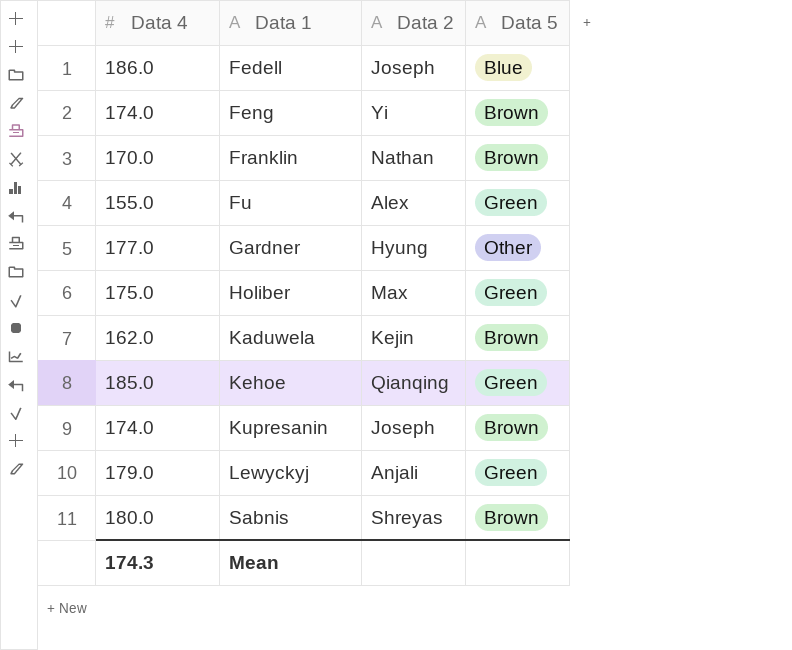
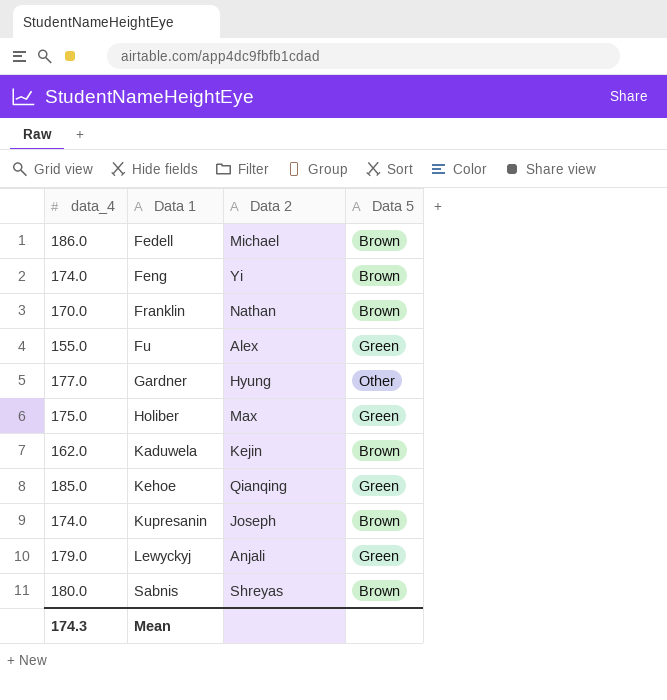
column name: Data 4 -> data_4
Fedell | Data 2: Joseph -> Michael
Fedell | Data 5: Blue -> Brown

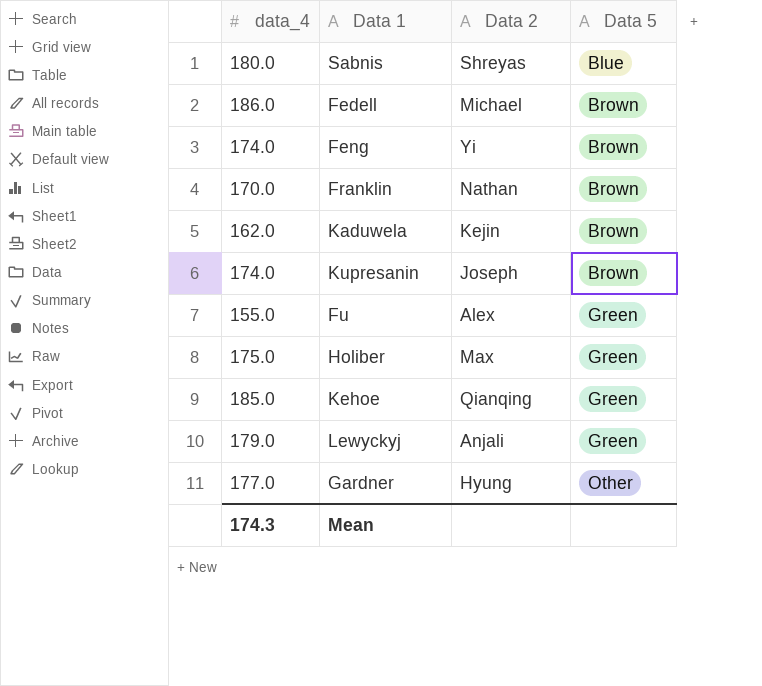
row order: Data 1 ascending -> Data 5 ascending
Sabnis | Data 5: Brown -> Blue

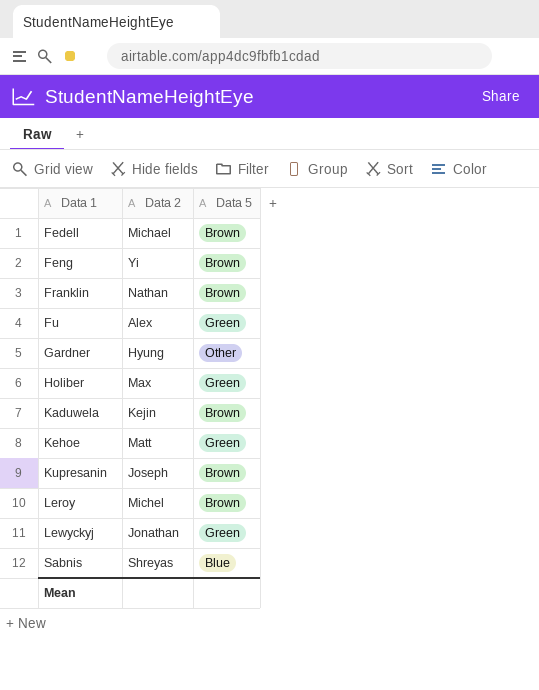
row order: Data 5 ascending -> Data 1 ascending
column data_4 | position: 1 -> none
Kehoe | Data 2: Qianqing -> Matt
row Leroy: none -> Michel | Brown
Lewyckyj | Data 2: Anjali -> Jonathan

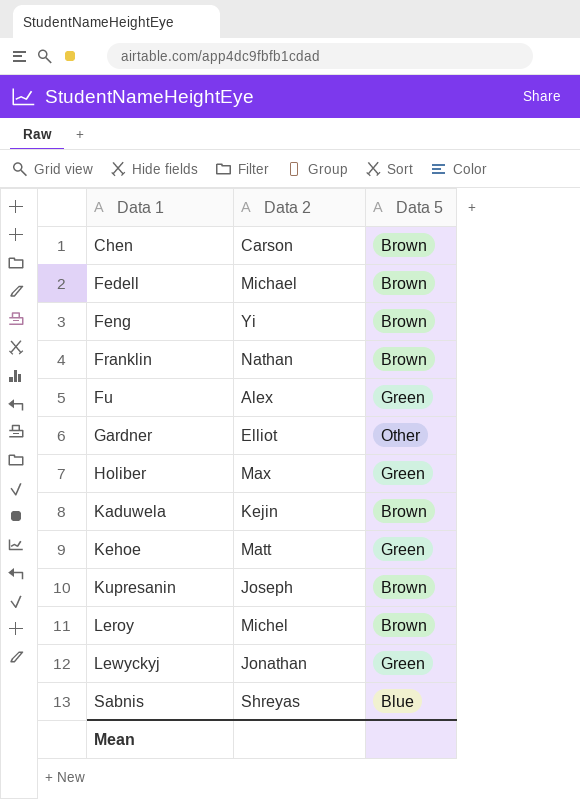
row Chen: none -> Carson | Brown
Gardner | Data 2: Hyung -> Elliot

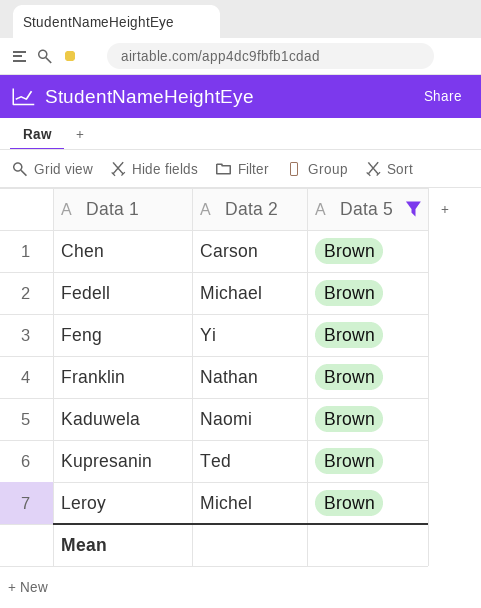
filter: none -> Data 5 = Brown
Kaduwela | Data 2: Kejin -> Naomi
Kupresanin | Data 2: Joseph -> Ted

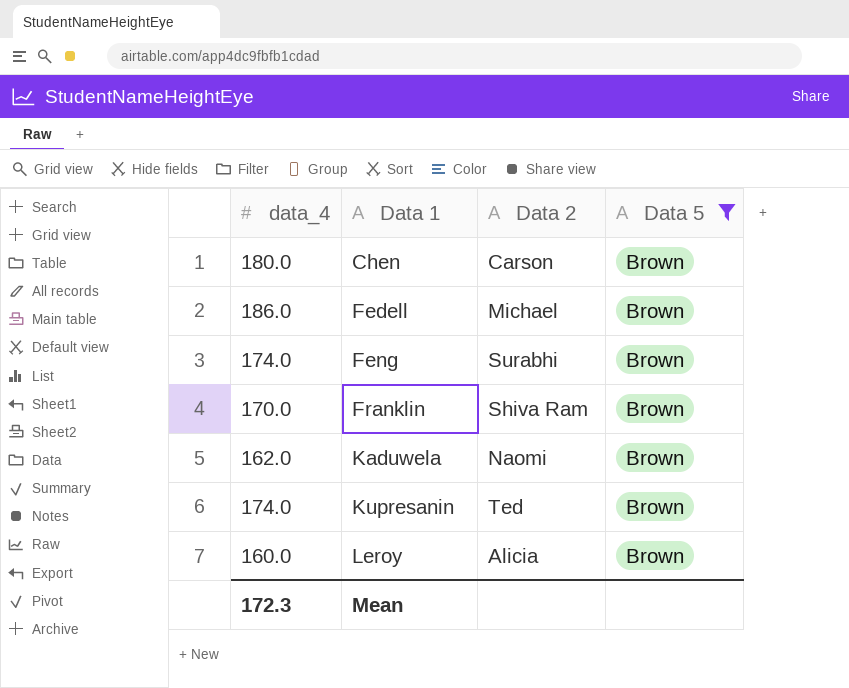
column data_4 | position: none -> 1
Feng | Data 2: Yi -> Surabhi
Franklin | Data 2: Nathan -> Shiva Ram
Leroy | Data 2: Michel -> Alicia

